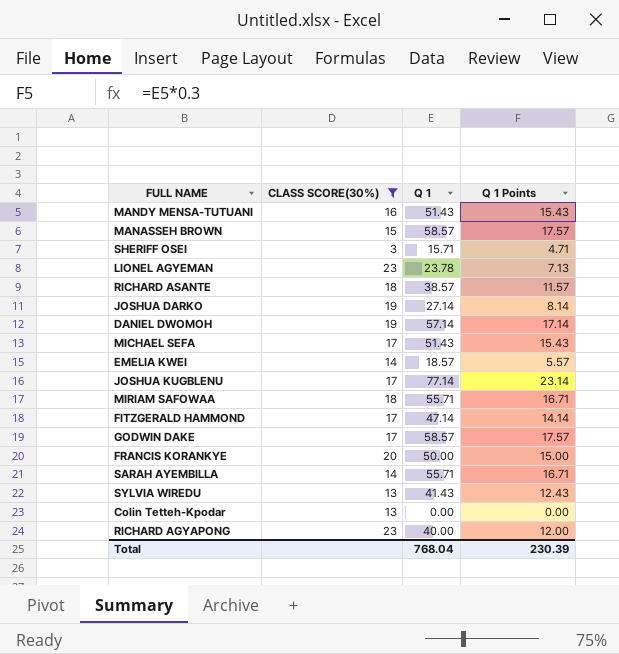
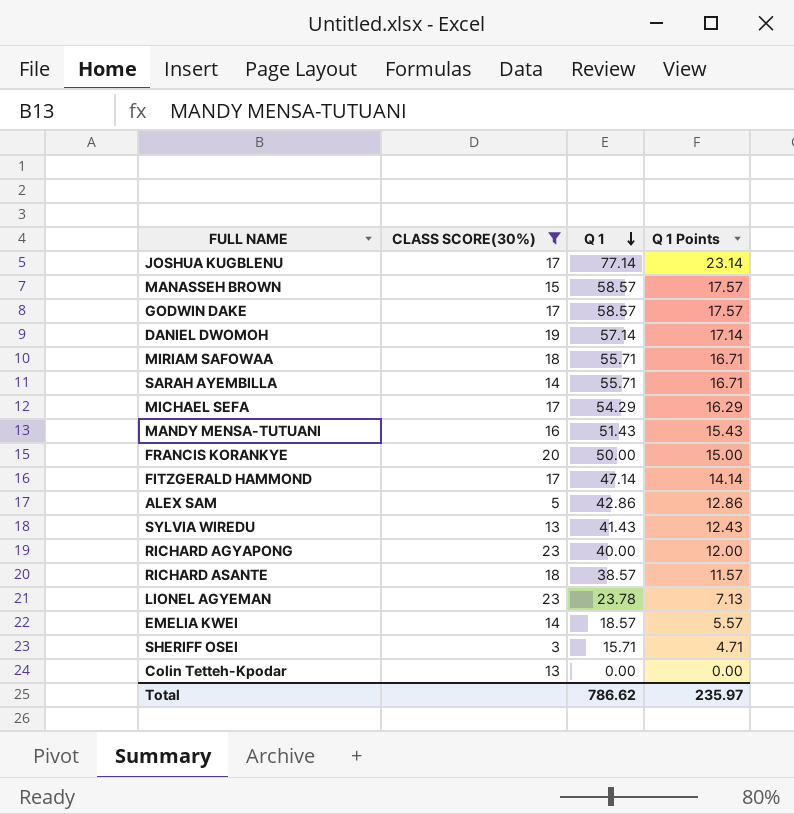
row order: none -> Q 1 descending
row JOSHUA DARKO: 19 | 27.14 | 8.14 -> none
MICHAEL SEFA | Q 1: 51.43 -> 54.29
MICHAEL SEFA | Q 1 Points: 15.43 -> 16.29
row ALEX SAM: none -> 5 | 42.86 | 12.86
Total | Q 1: 768.04 -> 786.62
Total | Q 1 Points: 230.39 -> 235.97

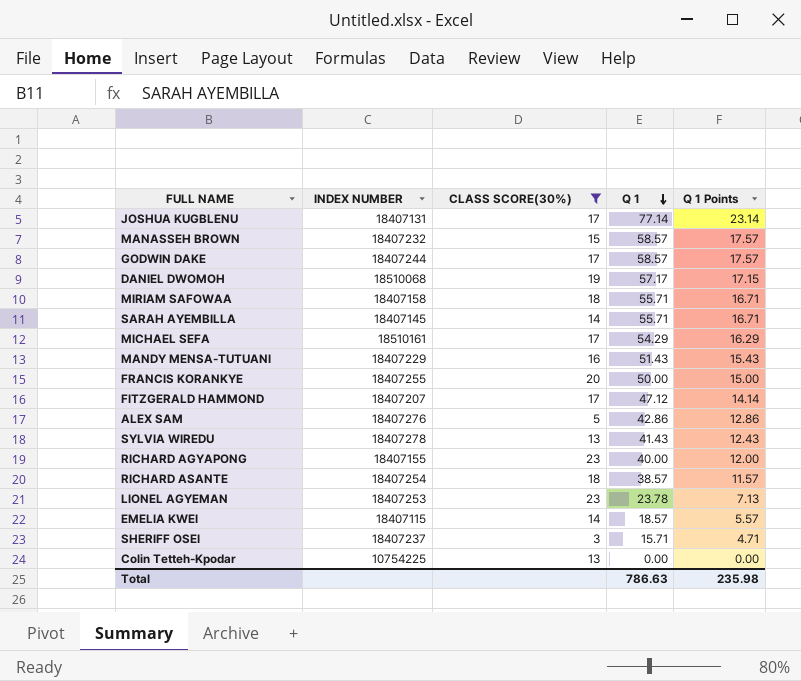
column INDEX NUMBER | position: none -> 2
DANIEL DWOMOH | Q 1: 57.14 -> 57.17
DANIEL DWOMOH | Q 1 Points: 17.14 -> 17.15
FITZGERALD HAMMOND | Q 1: 47.14 -> 47.12
Total | Q 1: 786.62 -> 786.63
Total | Q 1 Points: 235.97 -> 235.98

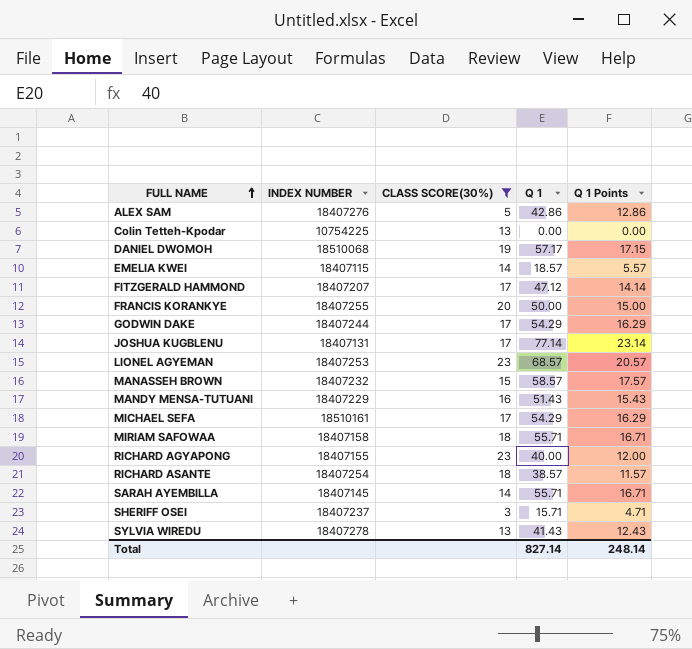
row order: Q 1 descending -> FULL NAME ascending
GODWIN DAKE | Q 1: 58.57 -> 54.29
GODWIN DAKE | Q 1 Points: 17.57 -> 16.29
LIONEL AGYEMAN | Q 1: 23.78 -> 68.57
LIONEL AGYEMAN | Q 1 Points: 7.13 -> 20.57
Total | Q 1: 786.63 -> 827.14
Total | Q 1 Points: 235.98 -> 248.14

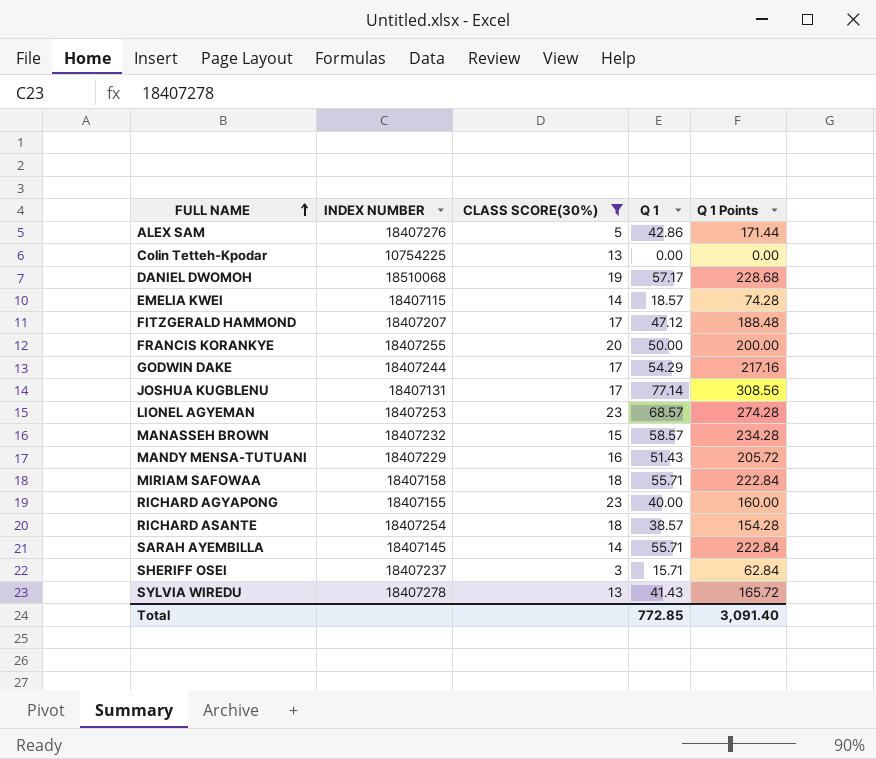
column Q 1 Points | formula: [Q 1] * 0.3 -> [Q 1] * 4
row MICHAEL SEFA: 18510161 | 17 | 54.29 | 16.29 -> none
Total | Q 1: 827.14 -> 772.85
Total | Q 1 Points: 248.14 -> 3,091.40

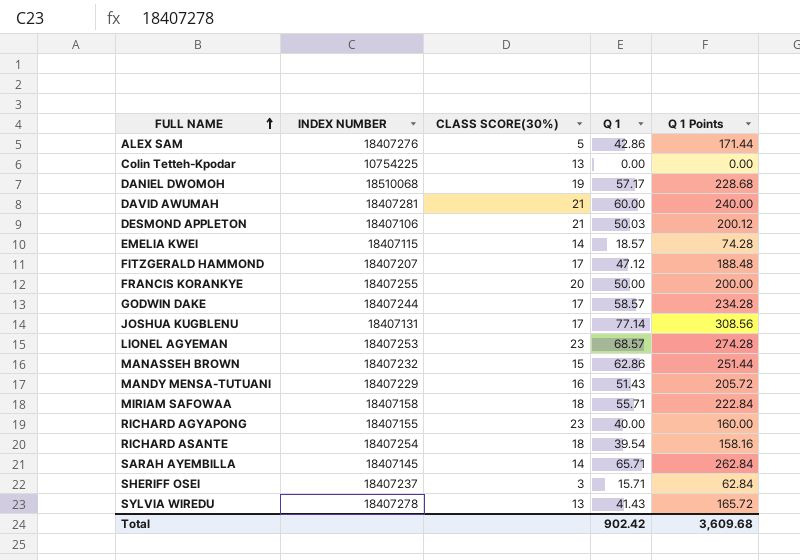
filter: CLASS SCORE(30%) != 21 -> none
GODWIN DAKE | Q 1: 54.29 -> 58.57
GODWIN DAKE | Q 1 Points: 217.16 -> 234.28
MANASSEH BROWN | Q 1: 58.57 -> 62.86
MANASSEH BROWN | Q 1 Points: 234.28 -> 251.44
RICHARD ASANTE | Q 1: 38.57 -> 39.54
RICHARD ASANTE | Q 1 Points: 154.28 -> 158.16
SARAH AYEMBILLA | Q 1: 55.71 -> 65.71
SARAH AYEMBILLA | Q 1 Points: 222.84 -> 262.84
Total | Q 1: 772.85 -> 902.42
Total | Q 1 Points: 3,091.40 -> 3,609.68

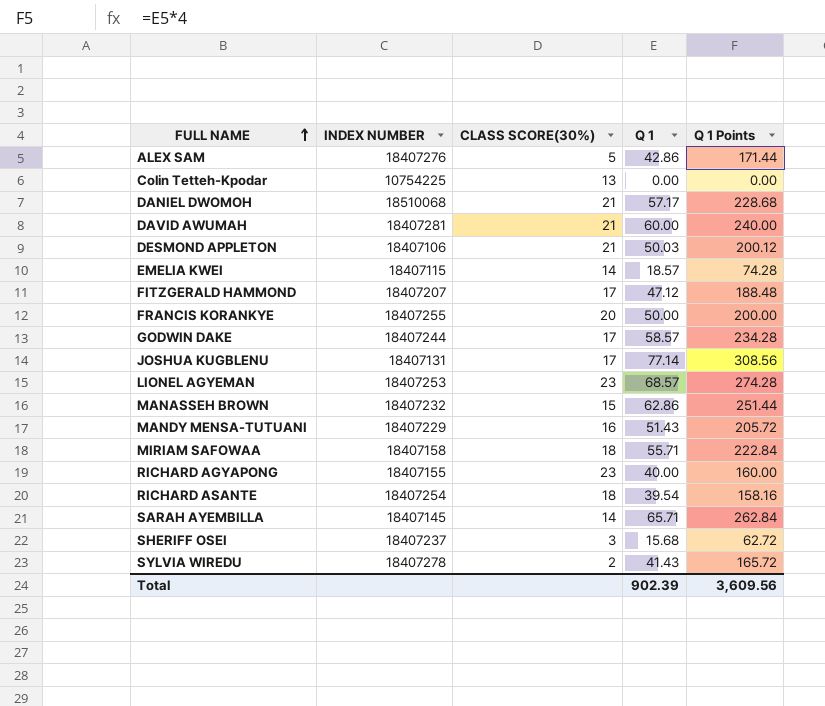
DANIEL DWOMOH | CLASS SCORE(30%): 19 -> 21
SHERIFF OSEI | Q 1: 15.71 -> 15.68
SHERIFF OSEI | Q 1 Points: 62.84 -> 62.72
SYLVIA WIREDU | CLASS SCORE(30%): 13 -> 2
Total | Q 1: 902.42 -> 902.39
Total | Q 1 Points: 3,609.68 -> 3,609.56

